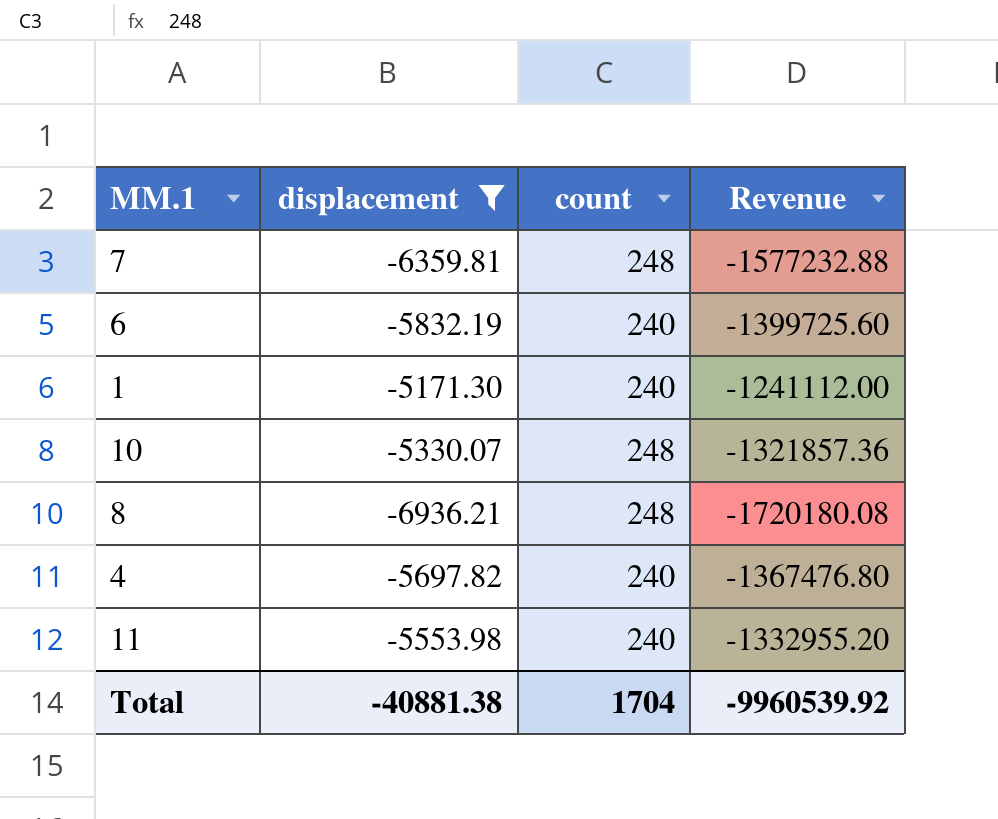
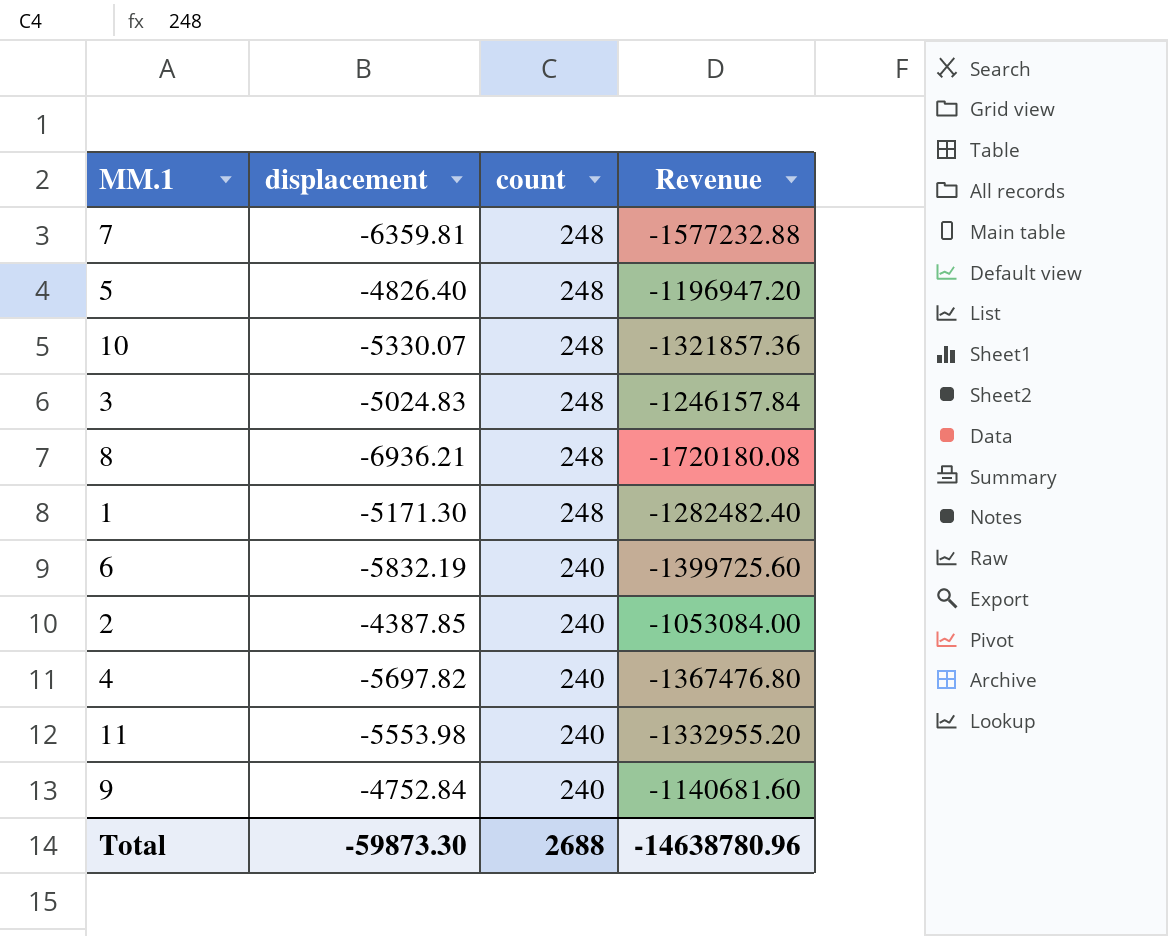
filter: displacement <= -5171.30 -> none
row order: none -> count descending
1 | count: 240 -> 248
1 | Revenue: -1241112.00 -> -1282482.40
Total | displacement: -40881.38 -> -59873.30
Total | count: 1704 -> 2688
Total | Revenue: -9960539.92 -> -14638780.96

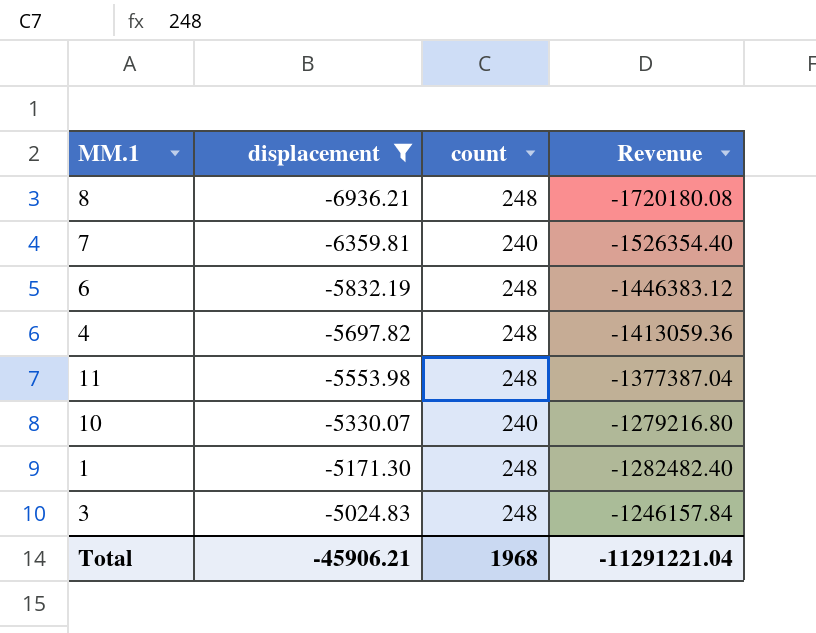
filter: none -> displacement <= -5024.83
row order: count descending -> displacement ascending
7 | count: 248 -> 240
7 | Revenue: -1577232.88 -> -1526354.40
6 | count: 240 -> 248
6 | Revenue: -1399725.60 -> -1446383.12
4 | count: 240 -> 248
4 | Revenue: -1367476.80 -> -1413059.36
11 | count: 240 -> 248
11 | Revenue: -1332955.20 -> -1377387.04
10 | count: 248 -> 240
10 | Revenue: -1321857.36 -> -1279216.80
Total | displacement: -59873.30 -> -45906.21
Total | count: 2688 -> 1968
Total | Revenue: -14638780.96 -> -11291221.04

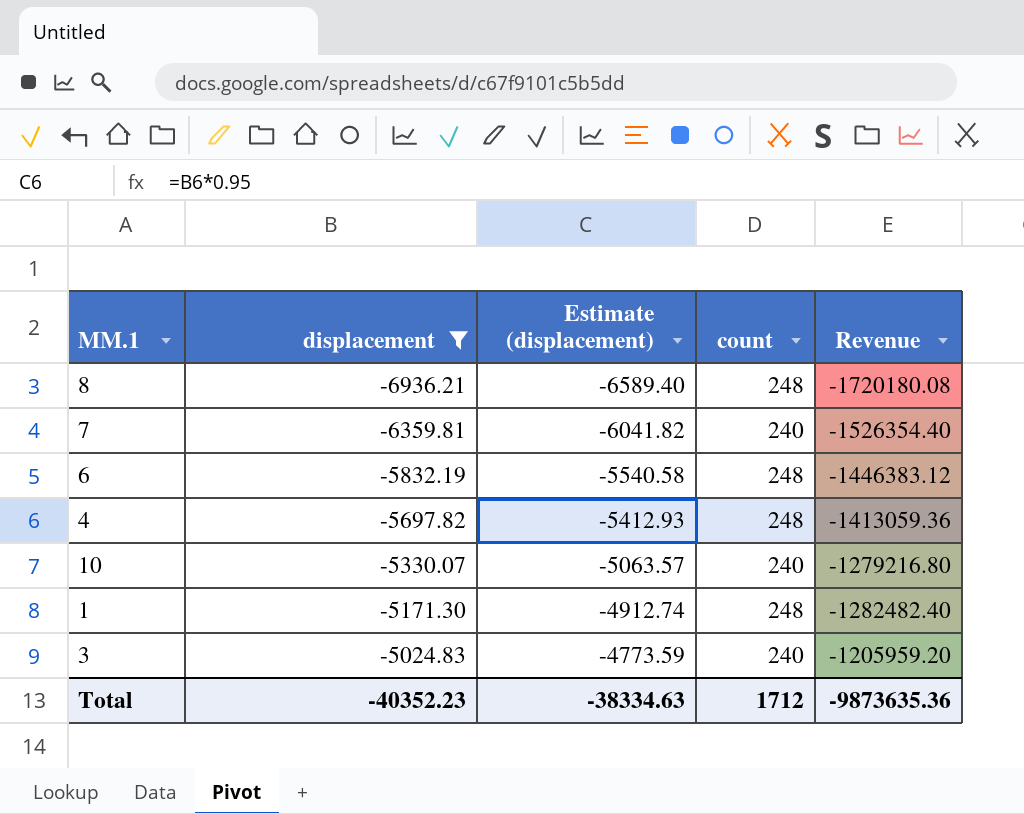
column Estimate (displacement) | formula: none -> [displacement] * 0.95
row 11: -5553.98 | 248 | -1377387.04 -> none
3 | count: 248 -> 240
3 | Revenue: -1246157.84 -> -1205959.20
Total | displacement: -45906.21 -> -40352.23
Total | count: 1968 -> 1712
Total | Revenue: -11291221.04 -> -9873635.36

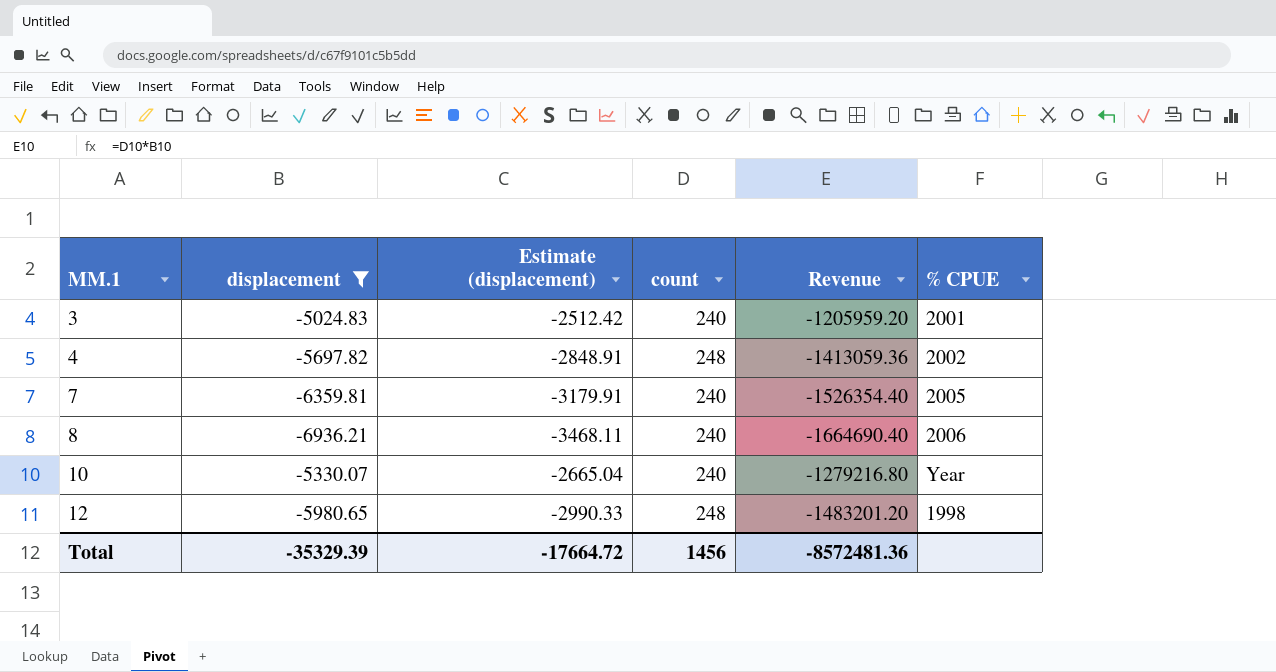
row order: displacement ascending -> MM.1 ascending
column Estimate (displacement) | formula: [displacement] * 0.95 -> [displacement] * 0.5
column % CPUE | position: none -> 6
row 6: -5832.19 | -5540.58 | 248 | -1446383.12 -> none
row 1: -5171.30 | -4912.74 | 248 | -1282482.40 -> none
8 | count: 248 -> 240
8 | Revenue: -1720180.08 -> -1664690.40
row 12: none -> -5980.65 | -2990.33 | 248 | -1483201.20 | 1998
Total | displacement: -40352.23 -> -35329.39
Total | Estimate (displacement): -38334.63 -> -17664.72
Total | count: 1712 -> 1456
Total | Revenue: -9873635.36 -> -8572481.36

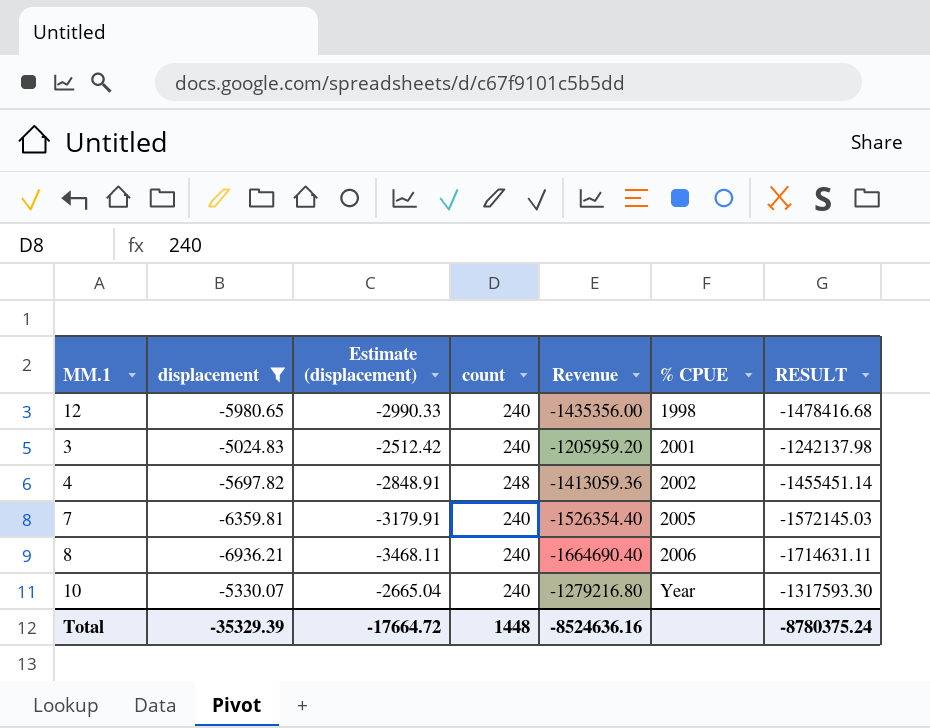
row order: MM.1 ascending -> % CPUE ascending
column RESULT | formula: none -> [Revenue] * 1.03
12 | count: 248 -> 240
12 | Revenue: -1483201.20 -> -1435356.00
Total | count: 1456 -> 1448
Total | Revenue: -8572481.36 -> -8524636.16

